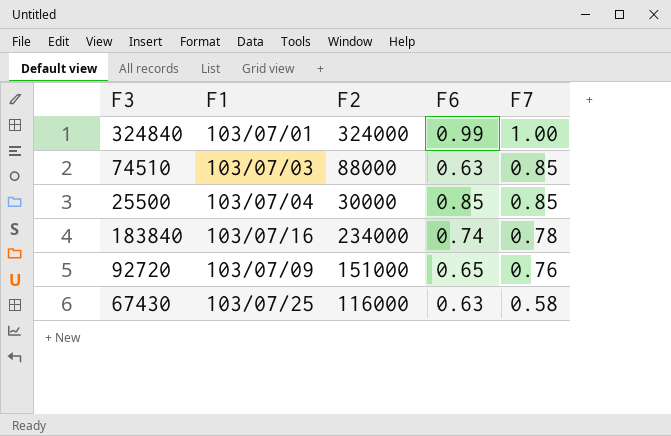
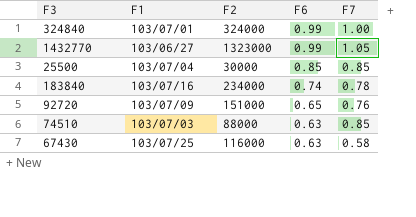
row order: F7 descending -> F6 descending
row 1432770: none -> 103/06/27 | 1323000 | 0.99 | 1.05

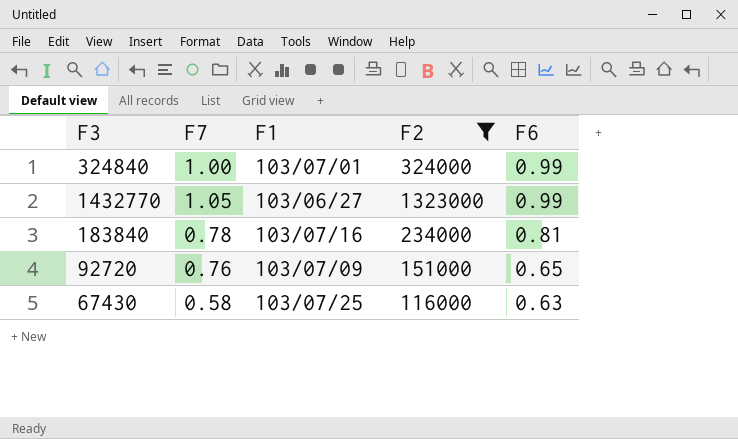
filter: none -> F2 >= 116000
column F7 | position: 5 -> 2
183840 | F6: 0.74 -> 0.81

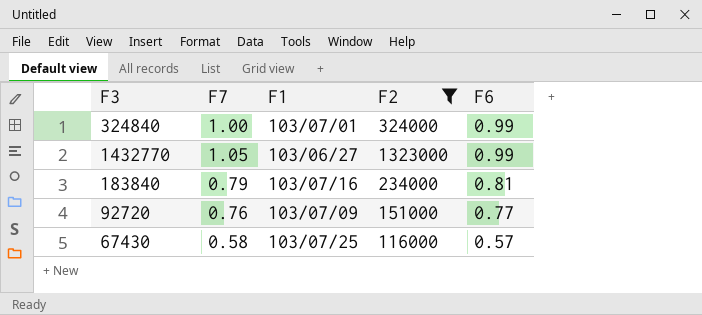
183840 | F7: 0.78 -> 0.79
92720 | F6: 0.65 -> 0.77
67430 | F6: 0.63 -> 0.57

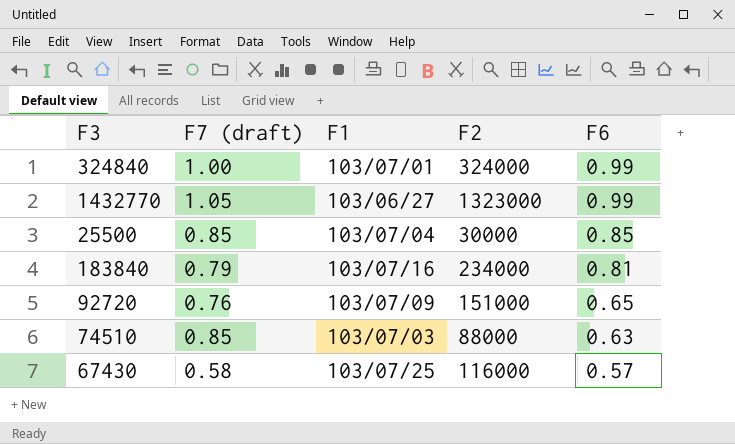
filter: F2 >= 116000 -> none
column name: F7 -> F7 (draft)
92720 | F6: 0.77 -> 0.65

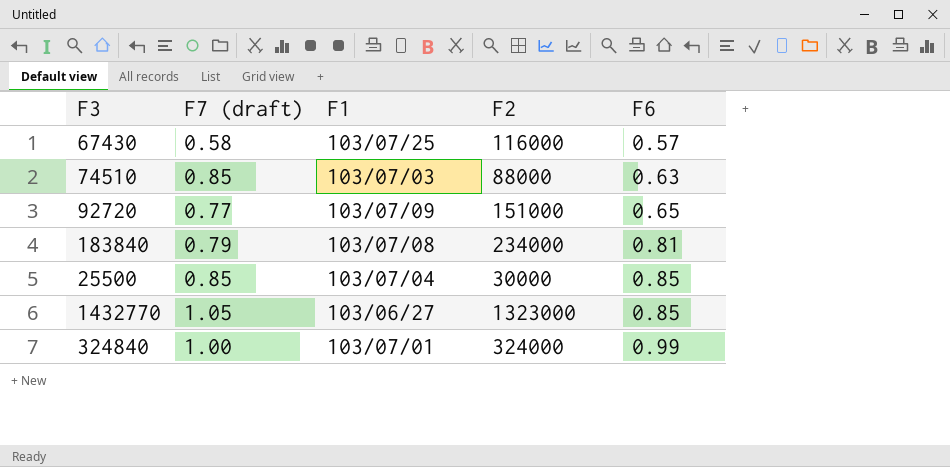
row order: F6 descending -> F6 ascending
92720 | F7 (draft): 0.76 -> 0.77
183840 | F1: 103/07/16 -> 103/07/08
1432770 | F6: 0.99 -> 0.85

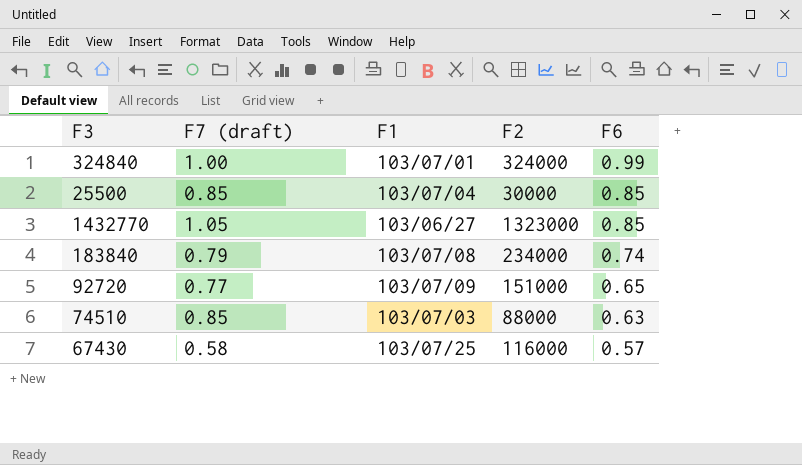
row order: F6 ascending -> F6 descending
183840 | F6: 0.81 -> 0.74

